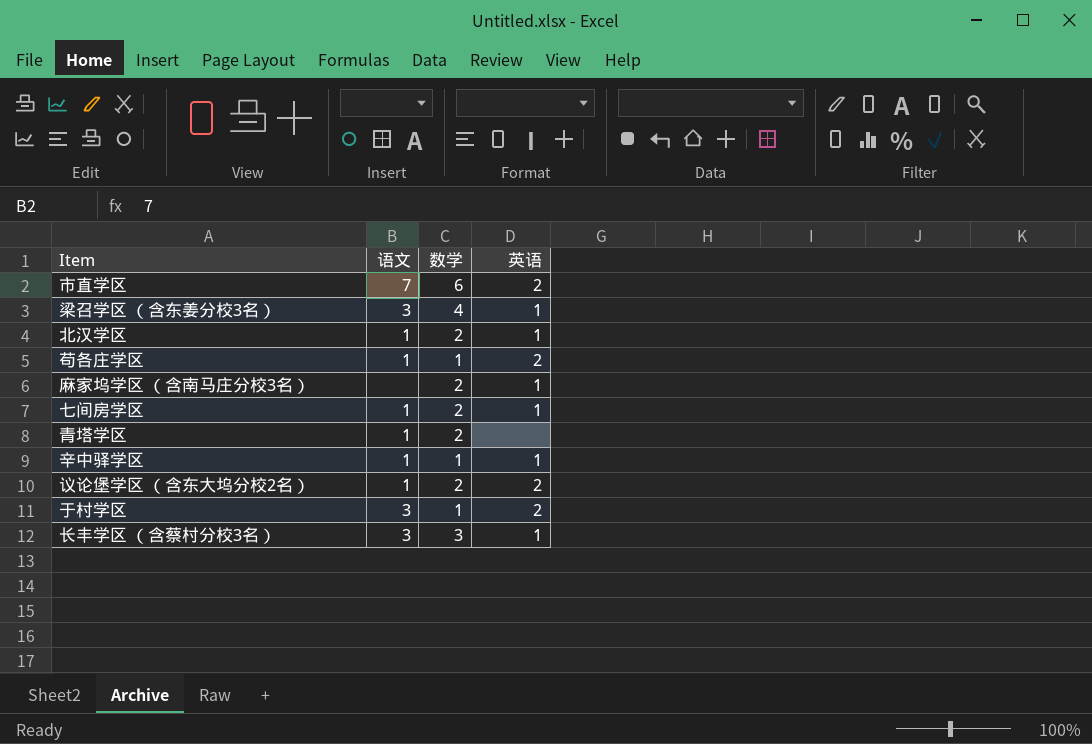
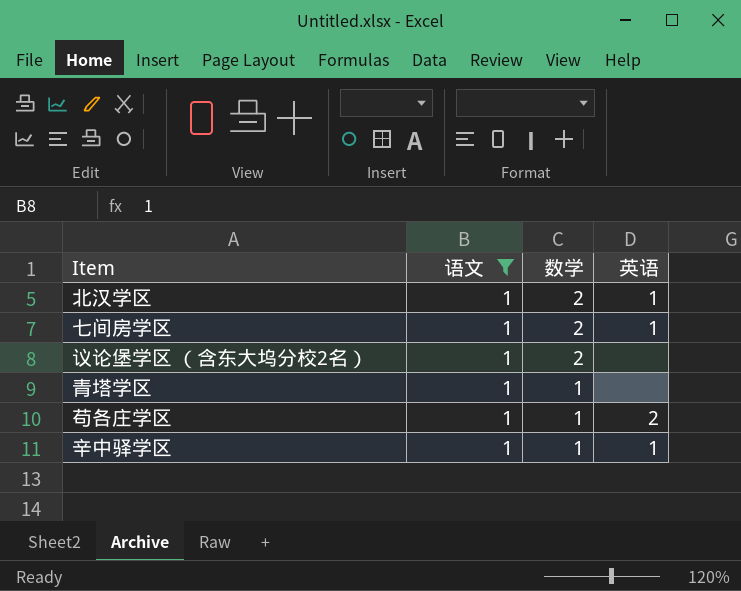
filter: none -> 语文 = 1
row order: none -> 数学 descending
议论堡学区 （含东大坞分校2名） | 英语: 2 -> none
青塔学区 | 数学: 2 -> 1

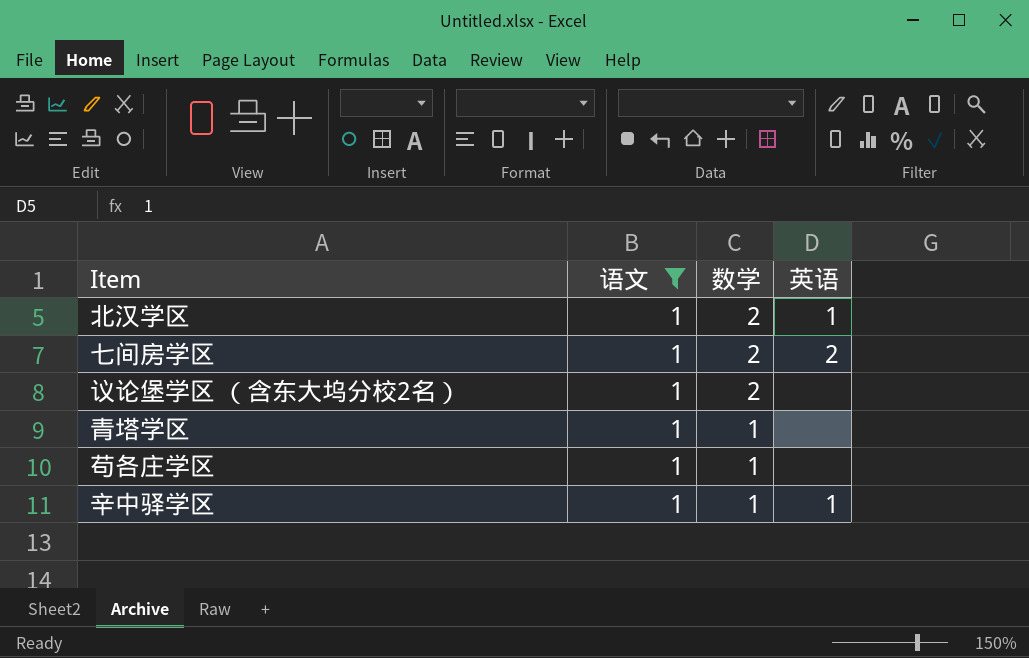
七间房学区 | 英语: 1 -> 2
苟各庄学区 | 英语: 2 -> none

